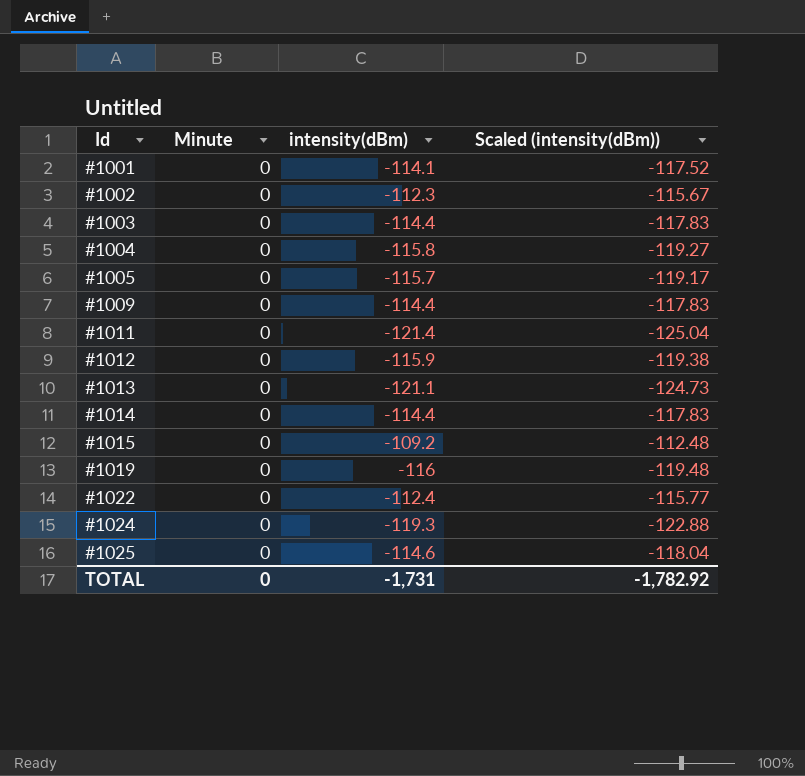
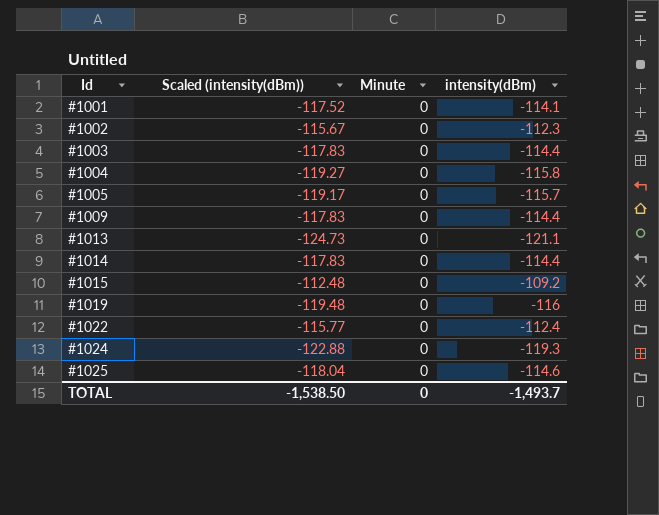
column Scaled (intensity(dBm)) | position: 4 -> 2
row #1011: 0 | -121.4 | -125.04 -> none
row #1012: 0 | -115.9 | -119.38 -> none
TOTAL | Scaled (intensity(dBm)): -1,782.92 -> -1,538.50
TOTAL | intensity(dBm): -1,731 -> -1,493.7

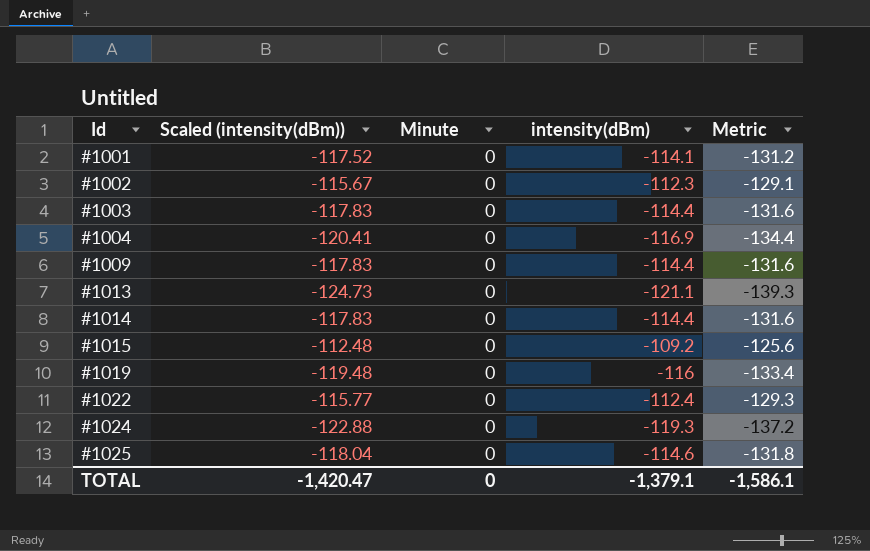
column Metric | formula: none -> [intensity(dBm)] * 1.15
row #1005: -119.17 | 0 | -115.7 -> none
#1004 | Scaled (intensity(dBm)): -119.27 -> -120.41
#1004 | intensity(dBm): -115.8 -> -116.9
TOTAL | Scaled (intensity(dBm)): -1,538.50 -> -1,420.47
TOTAL | intensity(dBm): -1,493.7 -> -1,379.1

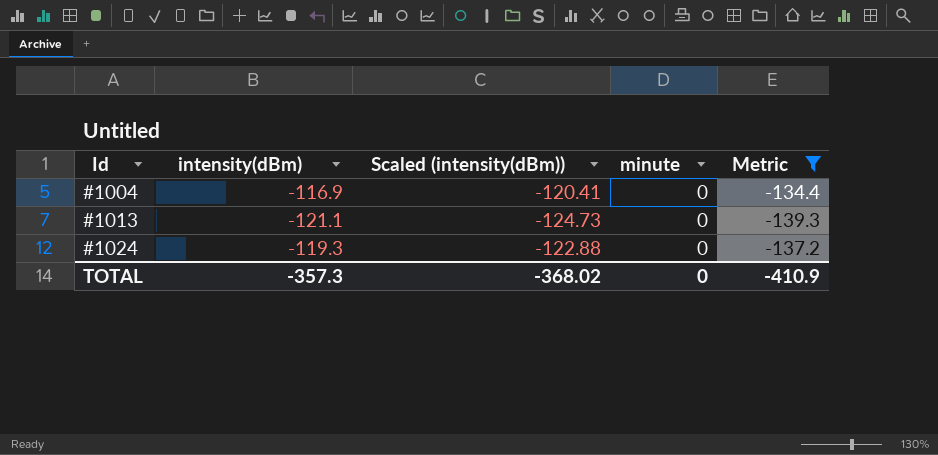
filter: none -> Metric <= -134.4
column intensity(dBm) | position: 4 -> 2
column name: Minute -> minute
TOTAL | intensity(dBm): -1,379.1 -> -357.3
TOTAL | Scaled (intensity(dBm)): -1,420.47 -> -368.02
TOTAL | Metric: -1,586.1 -> -410.9

